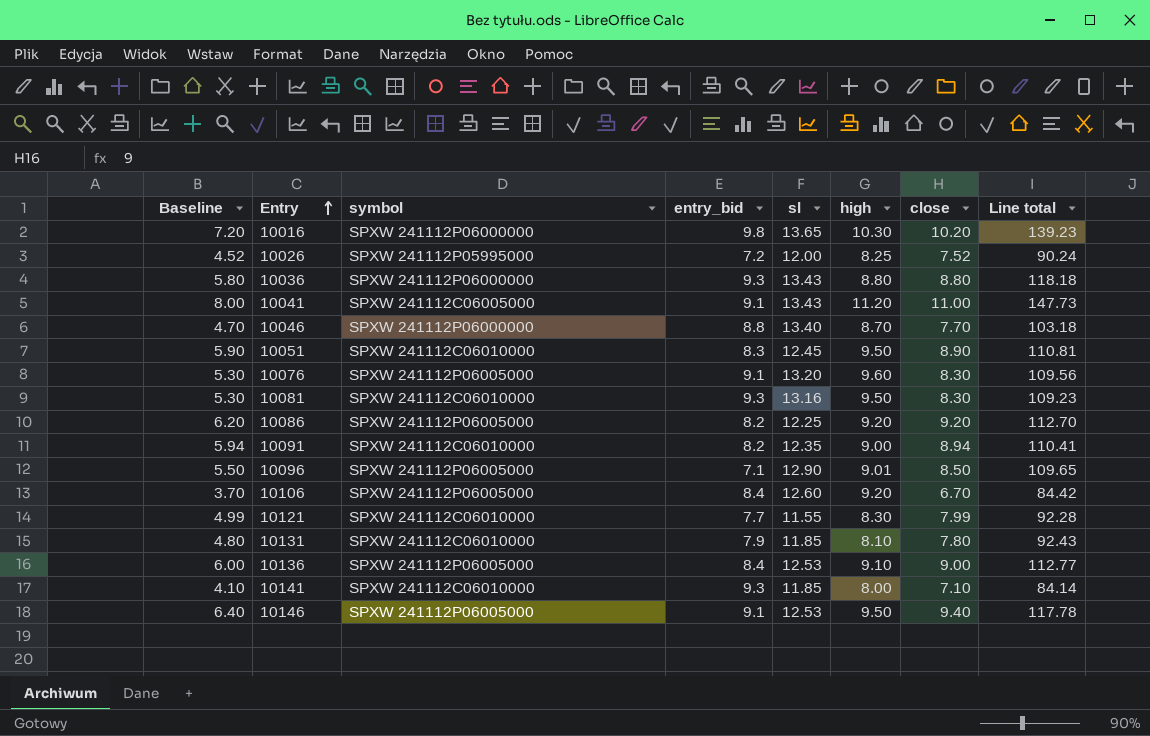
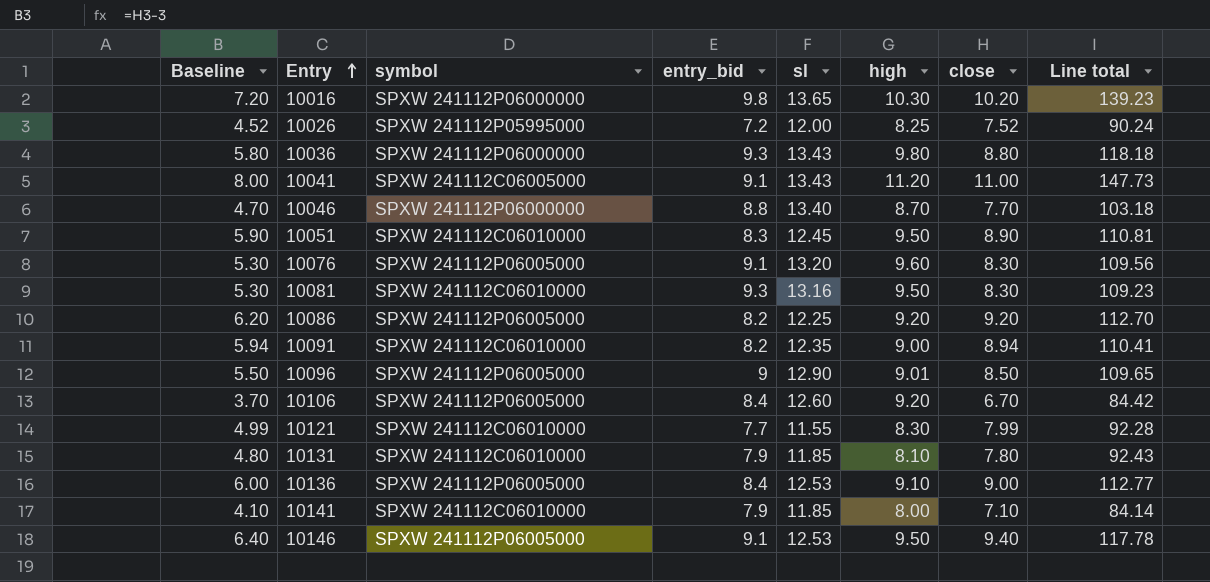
10036 | high: 8.80 -> 9.80
10096 | entry_bid: 7.1 -> 9
10141 | entry_bid: 9.3 -> 7.9

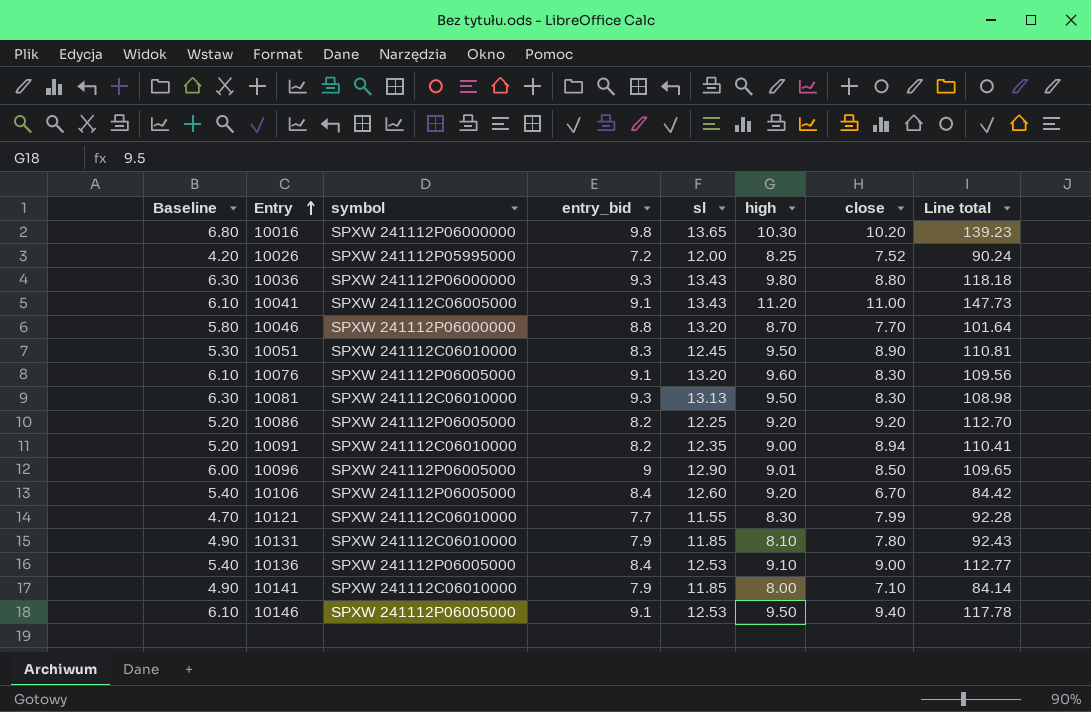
column Baseline | formula: [close] - 3 -> [entry_bid] - 3
10046 | sl: 13.40 -> 13.20
10046 | Line total: 103.18 -> 101.64
10081 | sl: 13.16 -> 13.13
10081 | Line total: 109.23 -> 108.98

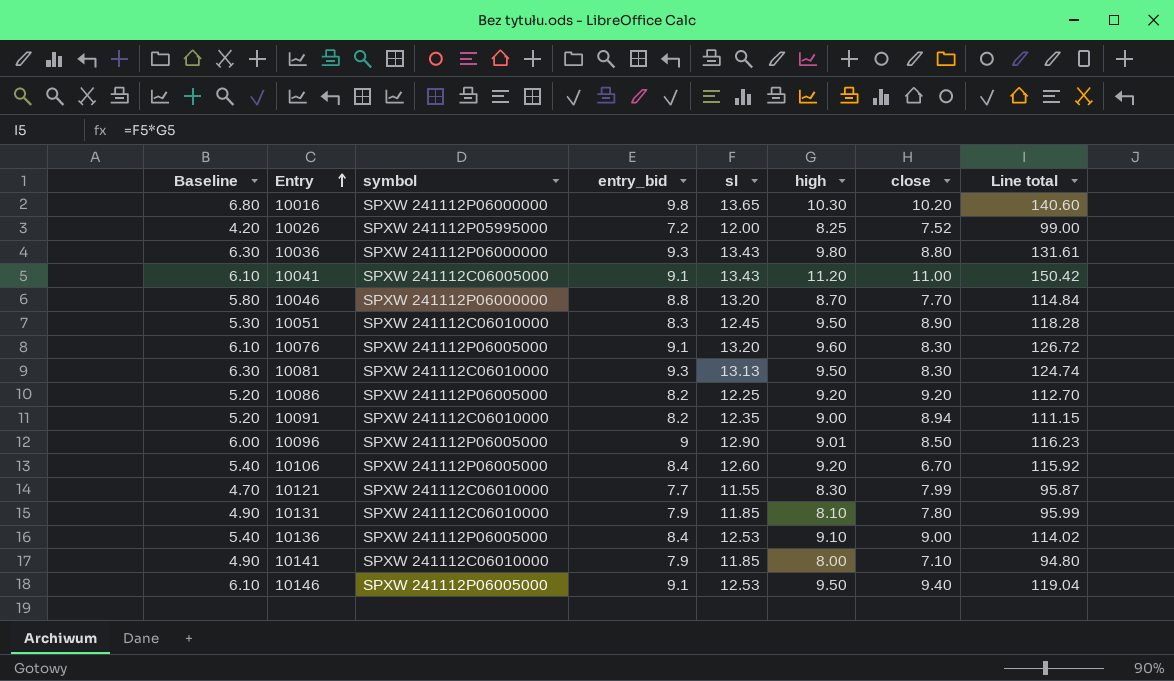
column Line total | formula: [sl] * [close] -> [sl] * [high]

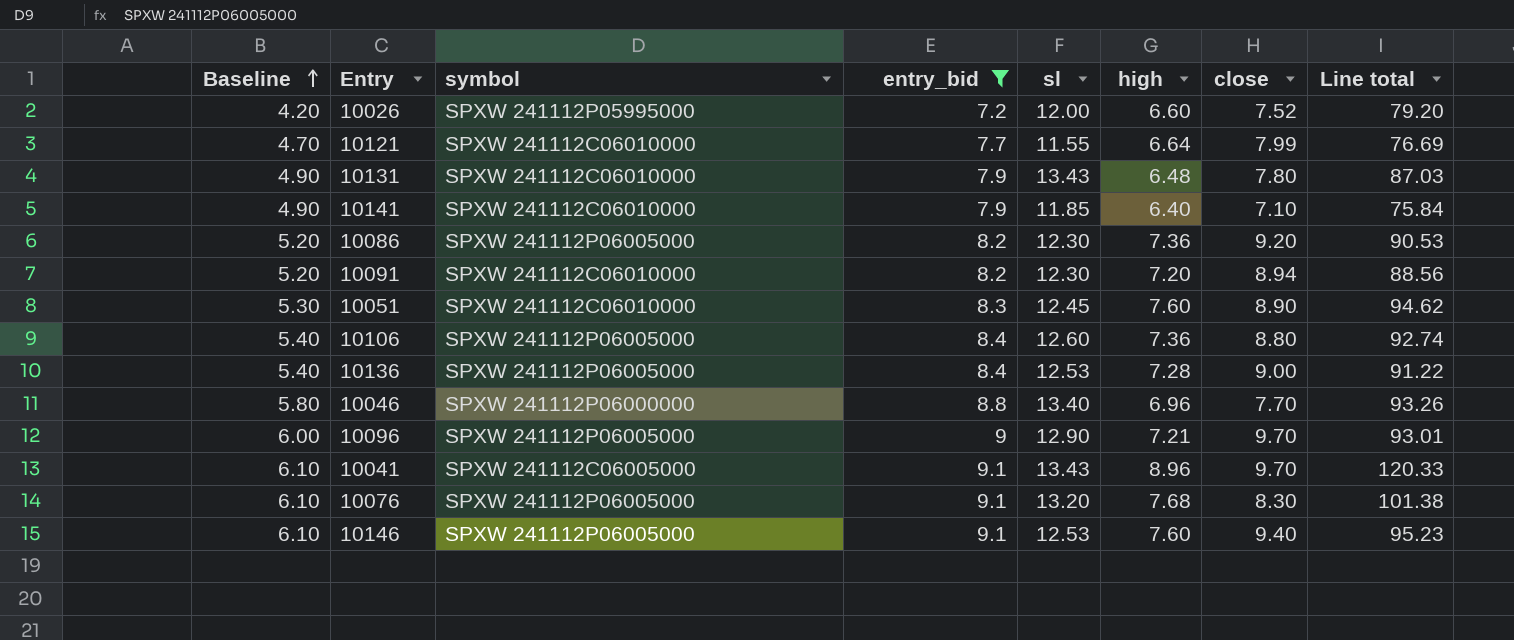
filter: none -> entry_bid <= 9.1
row order: Entry ascending -> Baseline ascending
10026 | high: 8.25 -> 6.60
10026 | Line total: 99.00 -> 79.20
10121 | high: 8.30 -> 6.64
10121 | Line total: 95.87 -> 76.69
10131 | sl: 11.85 -> 13.43
10131 | high: 8.10 -> 6.48
10131 | Line total: 95.99 -> 87.03
10141 | high: 8.00 -> 6.40
10141 | Line total: 94.80 -> 75.84
10086 | sl: 12.25 -> 12.30
10086 | high: 9.20 -> 7.36
10086 | Line total: 112.70 -> 90.53
10091 | sl: 12.35 -> 12.30
10091 | high: 9.00 -> 7.20
10091 | Line total: 111.15 -> 88.56
10051 | high: 9.50 -> 7.60
10051 | Line total: 118.28 -> 94.62
10106 | high: 9.20 -> 7.36
10106 | close: 6.70 -> 8.80
10106 | Line total: 115.92 -> 92.74
10136 | high: 9.10 -> 7.28
10136 | Line total: 114.02 -> 91.22
10046 | sl: 13.20 -> 13.40
10046 | high: 8.70 -> 6.96
10046 | Line total: 114.84 -> 93.26
10096 | high: 9.01 -> 7.21
10096 | close: 8.50 -> 9.70
10096 | Line total: 116.23 -> 93.01
10041 | high: 11.20 -> 8.96
10041 | close: 11.00 -> 9.70
10041 | Line total: 150.42 -> 120.33
10076 | high: 9.60 -> 7.68
10076 | Line total: 126.72 -> 101.38
10146 | high: 9.50 -> 7.60
10146 | Line total: 119.04 -> 95.23

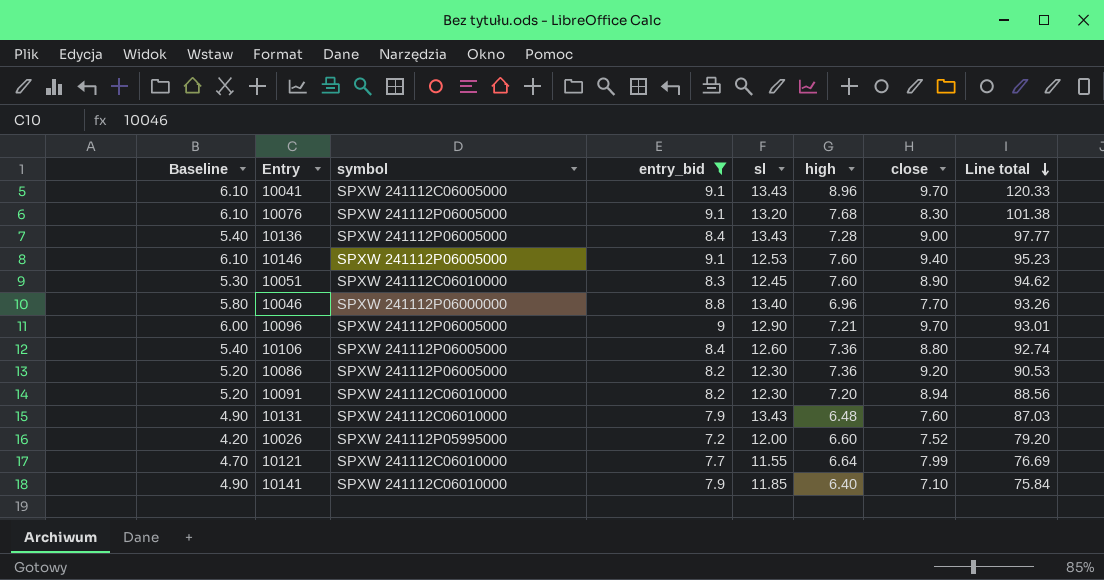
row order: Baseline ascending -> Line total descending
10136 | sl: 12.53 -> 13.43
10136 | Line total: 91.22 -> 97.77
10131 | close: 7.80 -> 7.60

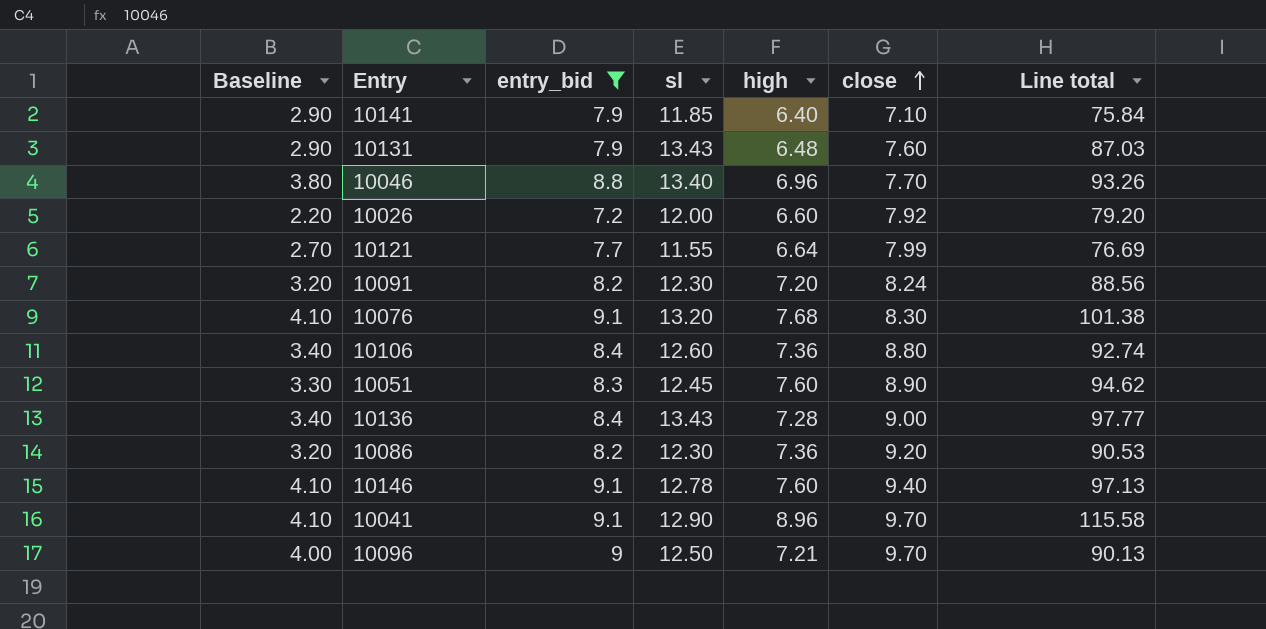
row order: Line total descending -> close ascending
column symbol | position: 3 -> none
column Baseline | formula: [entry_bid] - 3 -> [entry_bid] - 5
10026 | close: 7.52 -> 7.92
10091 | close: 8.94 -> 8.24
10146 | sl: 12.53 -> 12.78
10146 | Line total: 95.23 -> 97.13
10041 | sl: 13.43 -> 12.90
10041 | Line total: 120.33 -> 115.58
10096 | sl: 12.90 -> 12.50
10096 | Line total: 93.01 -> 90.13

